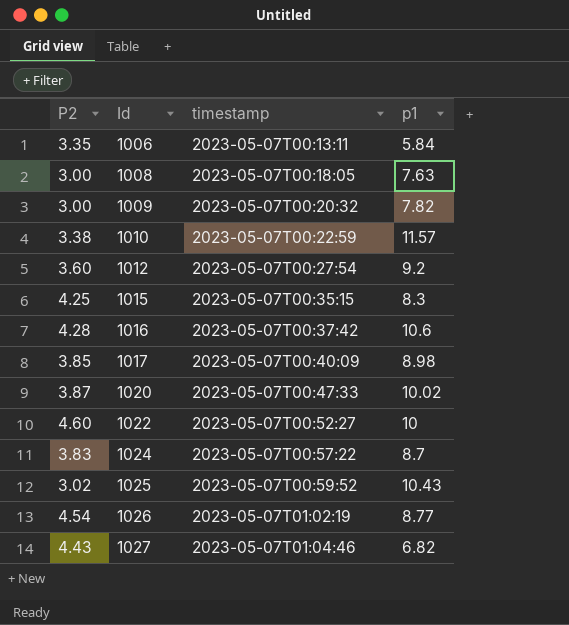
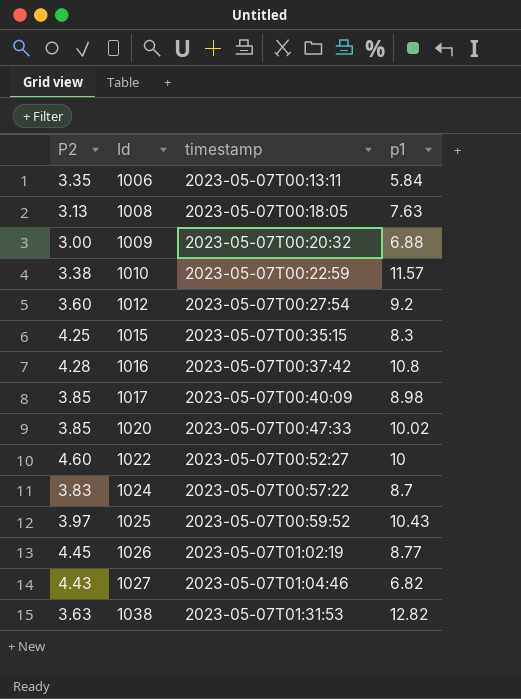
1008 | P2: 3.00 -> 3.13
1009 | p1: 7.82 -> 6.88
1016 | p1: 10.6 -> 10.8
1020 | P2: 3.87 -> 3.85
1025 | P2: 3.02 -> 3.97
1026 | P2: 4.54 -> 4.45
row 1038: none -> 3.63 | 2023-05-07T01:31:53 | 12.82

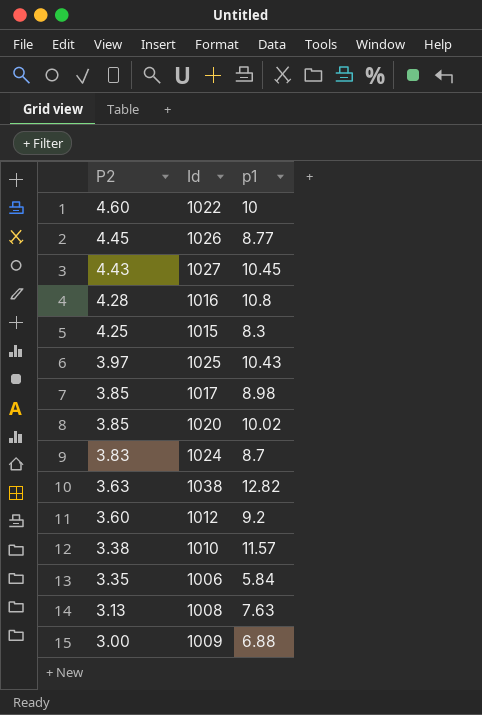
row order: Id ascending -> P2 descending
column timestamp | position: 3 -> none
1027 | p1: 6.82 -> 10.45

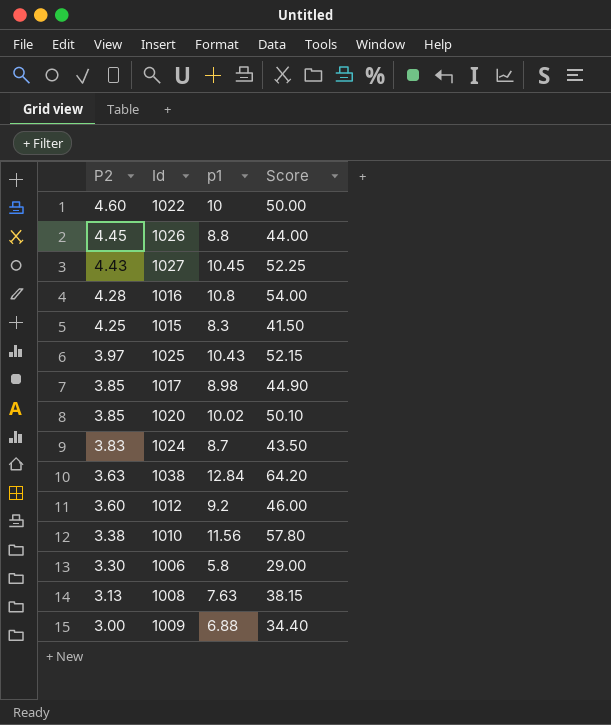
column Score | formula: none -> [p1] * 5
1026 | p1: 8.77 -> 8.8
1038 | p1: 12.82 -> 12.84
1010 | p1: 11.57 -> 11.56
1006 | P2: 3.35 -> 3.30
1006 | p1: 5.84 -> 5.8

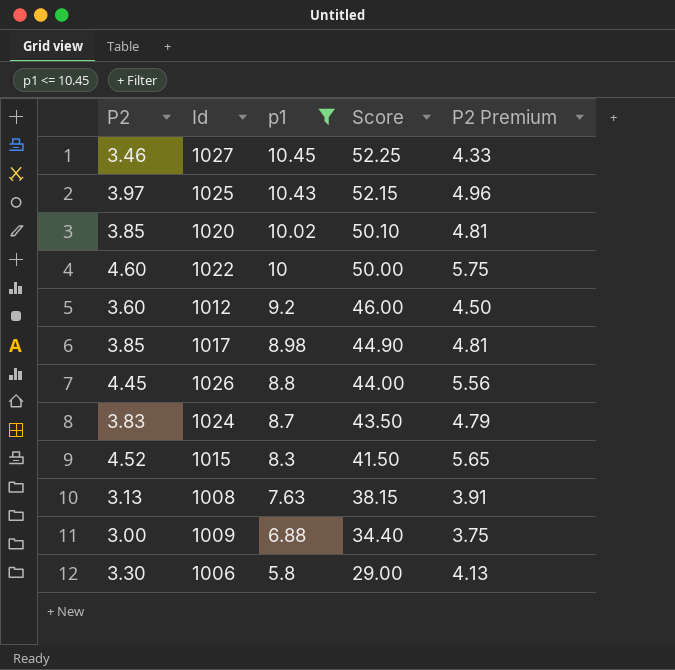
filter: none -> p1 <= 10.45
row order: P2 descending -> p1 descending
column P2 Premium | formula: none -> [P2] * 1.25
1027 | P2: 4.43 -> 3.46
1015 | P2: 4.25 -> 4.52

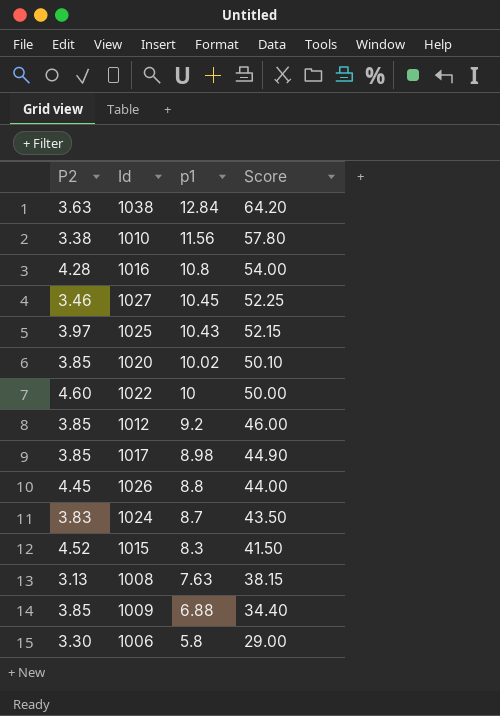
filter: p1 <= 10.45 -> none
column P2 Premium | formula: [P2] * 1.25 -> none
1012 | P2: 3.60 -> 3.85
1009 | P2: 3.00 -> 3.85

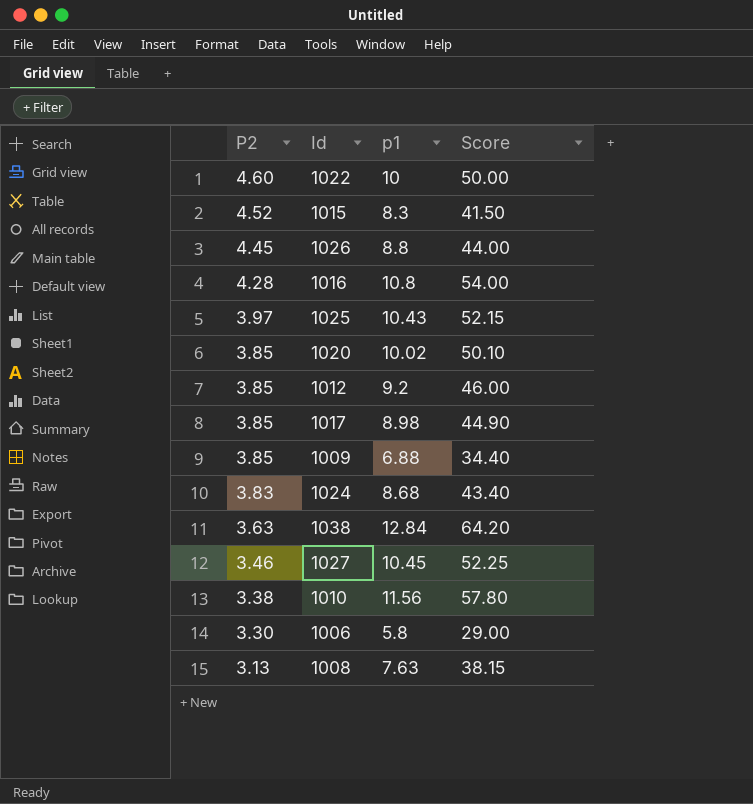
row order: p1 descending -> P2 descending
1024 | p1: 8.7 -> 8.68
1024 | Score: 43.50 -> 43.40

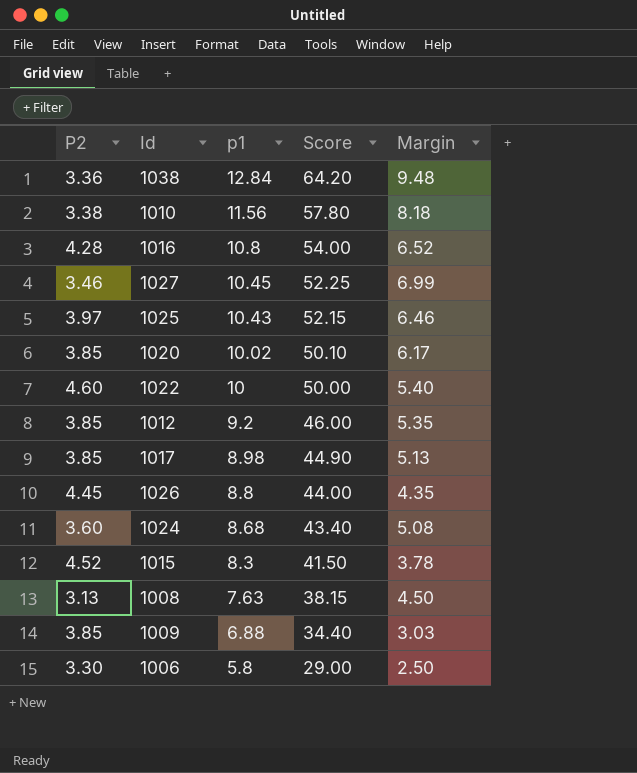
row order: P2 descending -> p1 descending
column Margin | formula: none -> [p1] - [P2]
1038 | P2: 3.63 -> 3.36
1024 | P2: 3.83 -> 3.60

